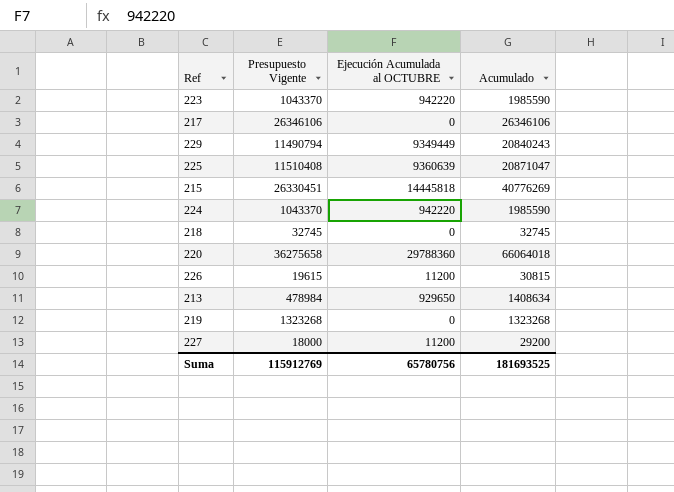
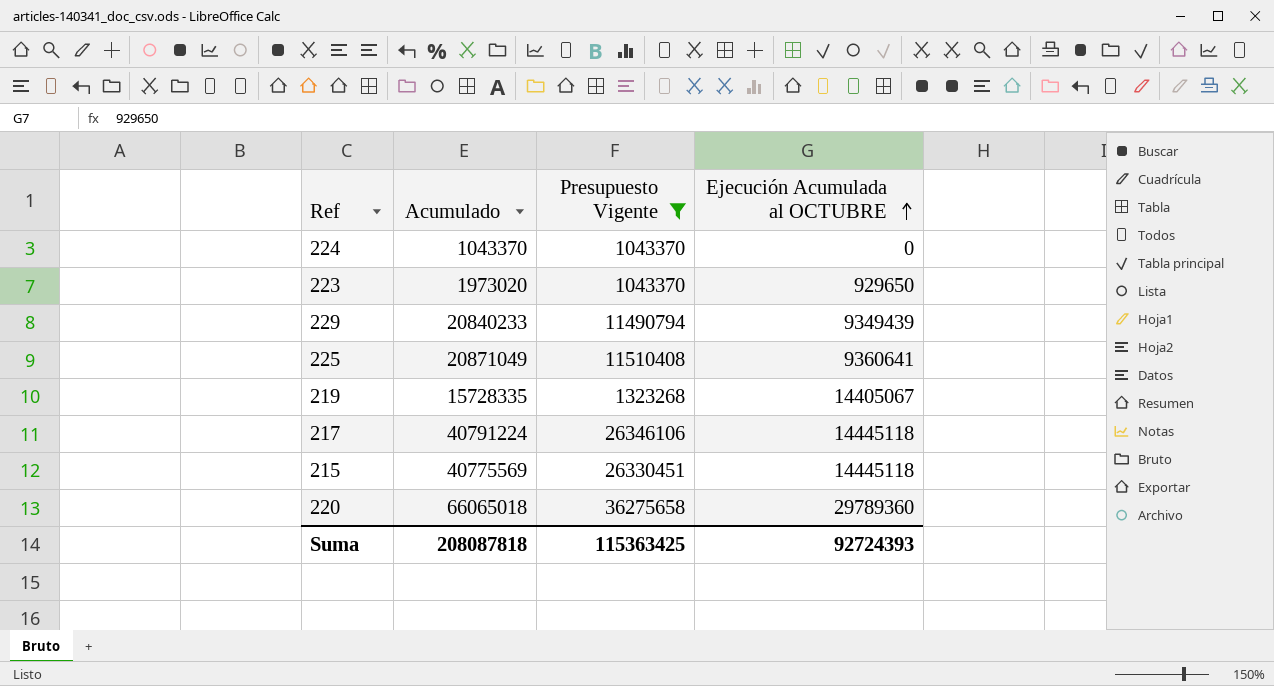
filter: none -> Presupuesto Vigente >= 1043370
row order: none -> Ejecución Acumulada al OCTUBRE ascending
column Acumulado | position: 4 -> 2
224 | Acumulado: 1985590 -> 1043370
224 | Ejecución Acumulada al OCTUBRE: 942220 -> 0
223 | Acumulado: 1985590 -> 1973020
223 | Ejecución Acumulada al OCTUBRE: 942220 -> 929650
229 | Acumulado: 20840243 -> 20840233
229 | Ejecución Acumulada al OCTUBRE: 9349449 -> 9349439
225 | Acumulado: 20871047 -> 20871049
225 | Ejecución Acumulada al OCTUBRE: 9360639 -> 9360641
219 | Acumulado: 1323268 -> 15728335
219 | Ejecución Acumulada al OCTUBRE: 0 -> 14405067
217 | Acumulado: 26346106 -> 40791224
217 | Ejecución Acumulada al OCTUBRE: 0 -> 14445118
215 | Acumulado: 40776269 -> 40775569
215 | Ejecución Acumulada al OCTUBRE: 14445818 -> 14445118
220 | Acumulado: 66064018 -> 66065018
220 | Ejecución Acumulada al OCTUBRE: 29788360 -> 29789360
Suma | Acumulado: 181693525 -> 208087818
Suma | Presupuesto Vigente: 115912769 -> 115363425
Suma | Ejecución Acumulada al OCTUBRE: 65780756 -> 92724393

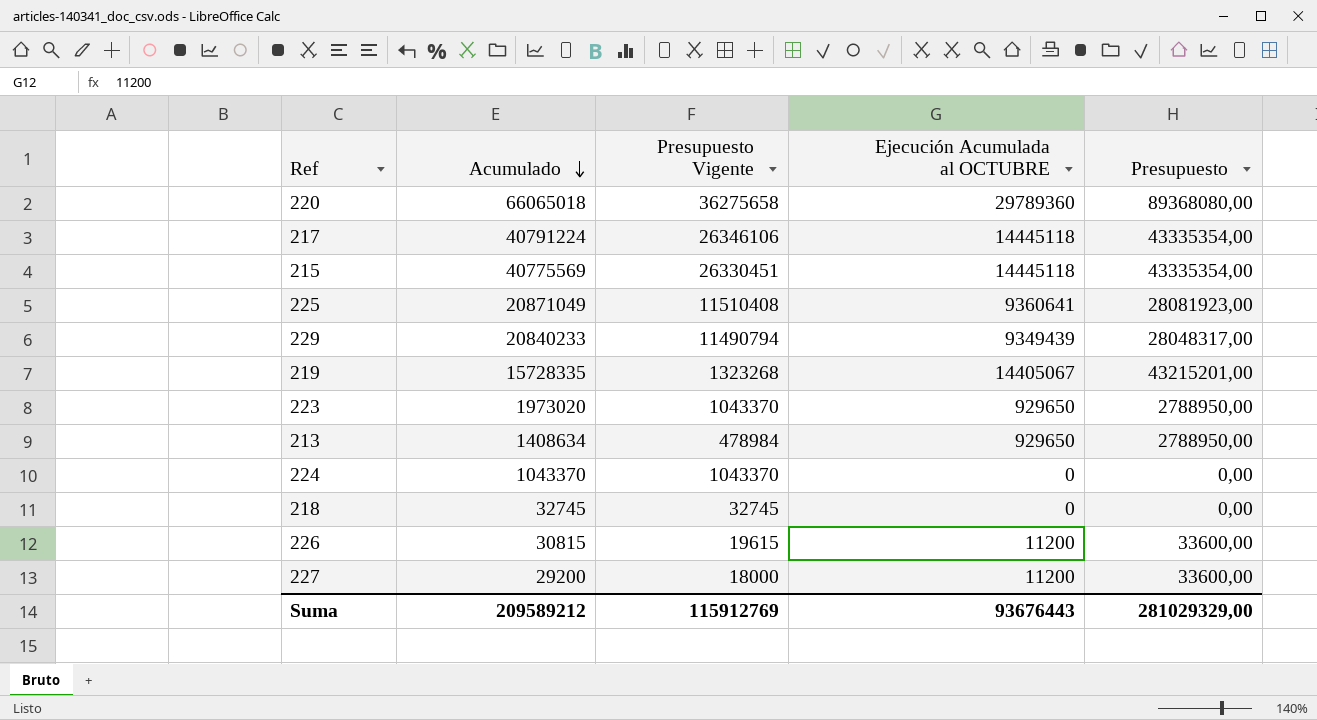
filter: Presupuesto Vigente >= 1043370 -> none
row order: Ejecución Acumulada al OCTUBRE ascending -> Acumulado descending
column Presupuesto | formula: none -> [Ejecución Acumulada al OCTUBRE] * 3
Suma | Acumulado: 208087818 -> 209589212
Suma | Presupuesto Vigente: 115363425 -> 115912769
Suma | Ejecución Acumulada al OCTUBRE: 92724393 -> 93676443

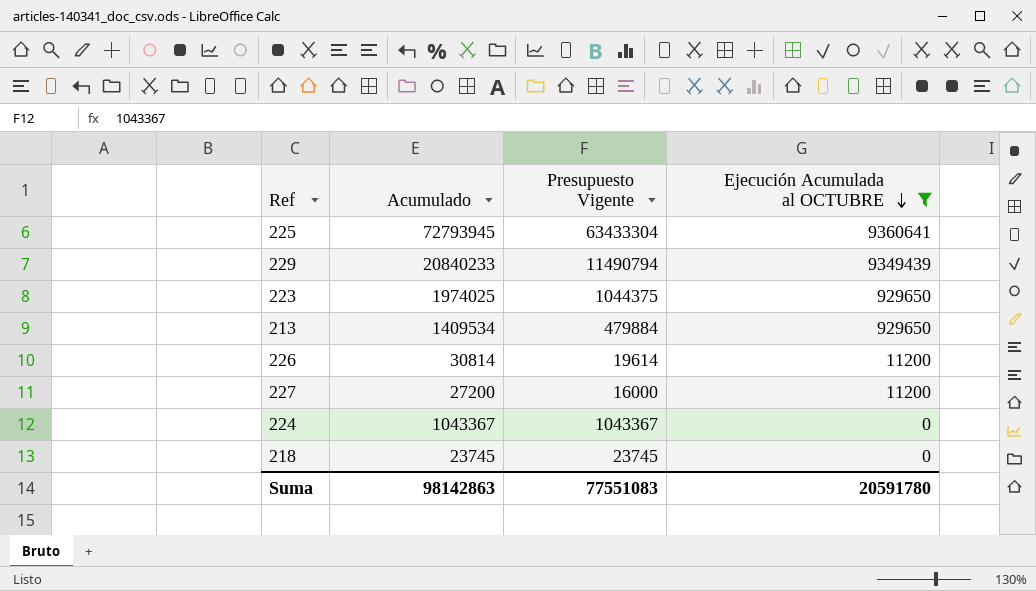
filter: none -> Ejecución Acumulada al OCTUBRE <= 9360641
row order: Acumulado descending -> Ejecución Acumulada al OCTUBRE descending
column Presupuesto | formula: [Ejecución Acumulada al OCTUBRE] * 3 -> none
225 | Acumulado: 20871049 -> 72793945
225 | Presupuesto Vigente: 11510408 -> 63433304
223 | Acumulado: 1973020 -> 1974025
223 | Presupuesto Vigente: 1043370 -> 1044375
213 | Acumulado: 1408634 -> 1409534
213 | Presupuesto Vigente: 478984 -> 479884
226 | Acumulado: 30815 -> 30814
226 | Presupuesto Vigente: 19615 -> 19614
227 | Acumulado: 29200 -> 27200
227 | Presupuesto Vigente: 18000 -> 16000
224 | Acumulado: 1043370 -> 1043367
224 | Presupuesto Vigente: 1043370 -> 1043367
218 | Acumulado: 32745 -> 23745
218 | Presupuesto Vigente: 32745 -> 23745
Suma | Acumulado: 209589212 -> 98142863
Suma | Presupuesto Vigente: 115912769 -> 77551083
Suma | Ejecución Acumulada al OCTUBRE: 93676443 -> 20591780

